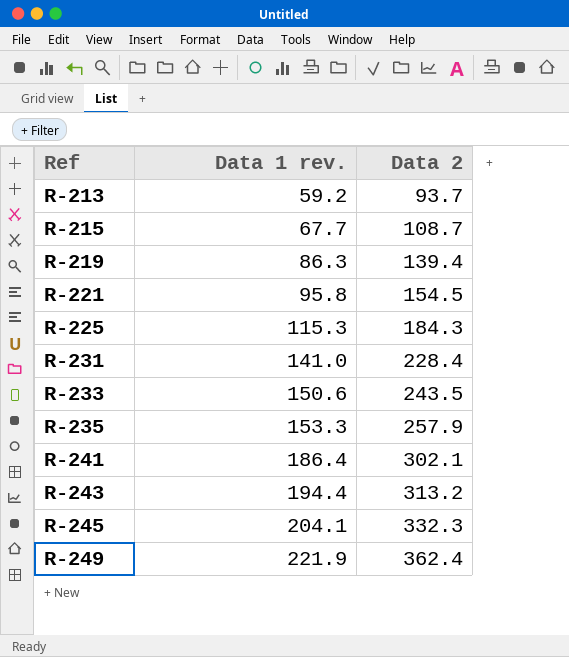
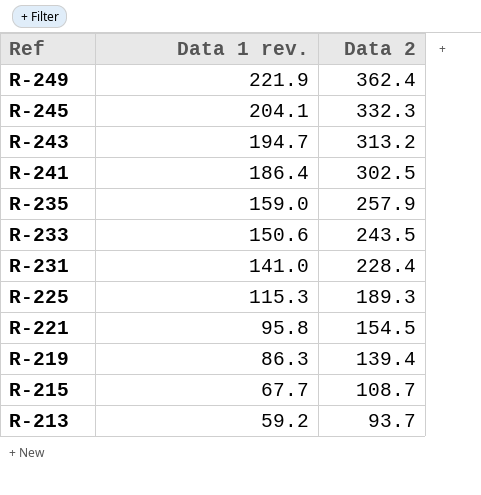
row order: Ref ascending -> Ref descending
R-243 | Data 1 rev.: 194.4 -> 194.7
R-241 | Data 2: 302.1 -> 302.5
R-235 | Data 1 rev.: 153.3 -> 159.0
R-225 | Data 2: 184.3 -> 189.3

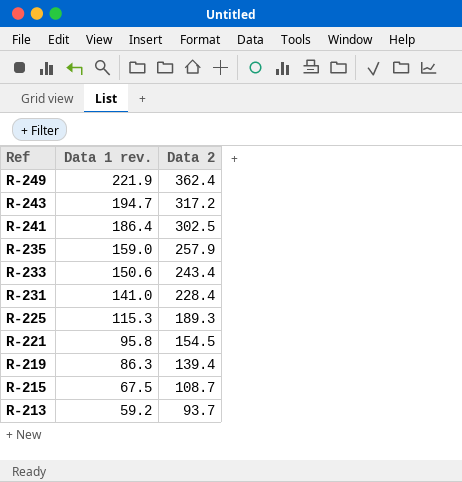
row R-245: 204.1 | 332.3 -> none
R-243 | Data 2: 313.2 -> 317.2
R-233 | Data 2: 243.5 -> 243.4
R-215 | Data 1 rev.: 67.7 -> 67.5

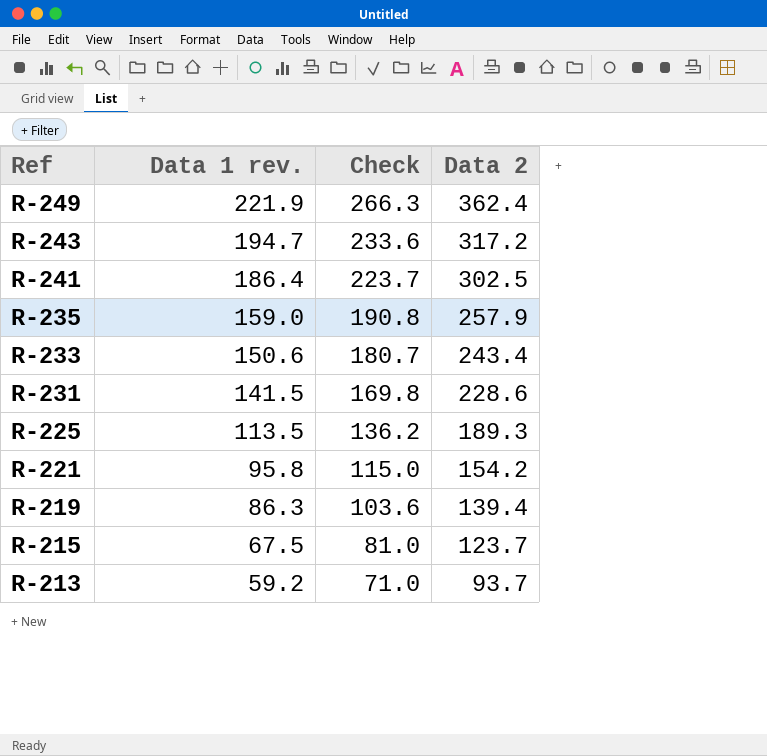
column Check | formula: none -> [Data 1 rev.] * 1.2
R-231 | Data 1 rev.: 141.0 -> 141.5
R-231 | Data 2: 228.4 -> 228.6
R-225 | Data 1 rev.: 115.3 -> 113.5
R-221 | Data 2: 154.5 -> 154.2
R-215 | Data 2: 108.7 -> 123.7

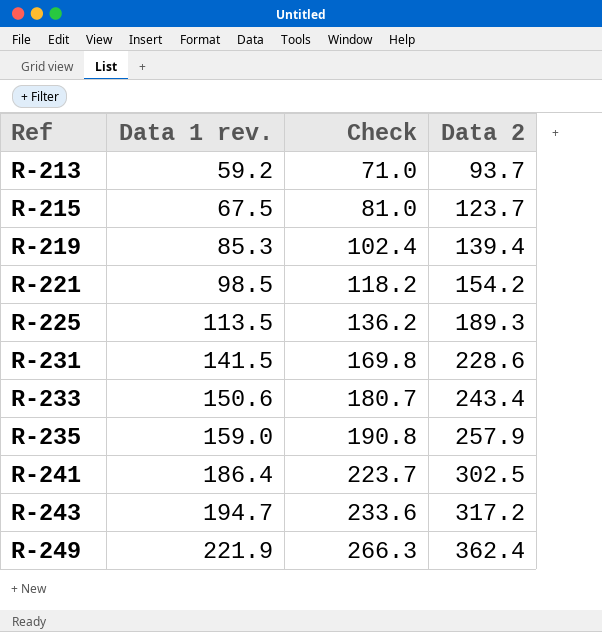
row order: Ref descending -> Ref ascending
R-219 | Data 1 rev.: 86.3 -> 85.3
R-219 | Check: 103.6 -> 102.4
R-221 | Data 1 rev.: 95.8 -> 98.5
R-221 | Check: 115.0 -> 118.2

